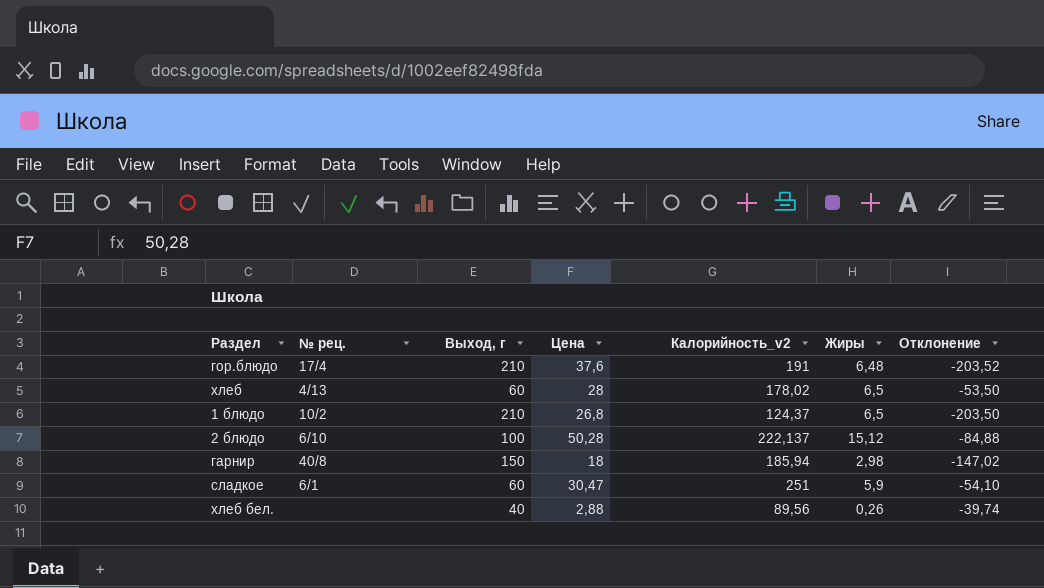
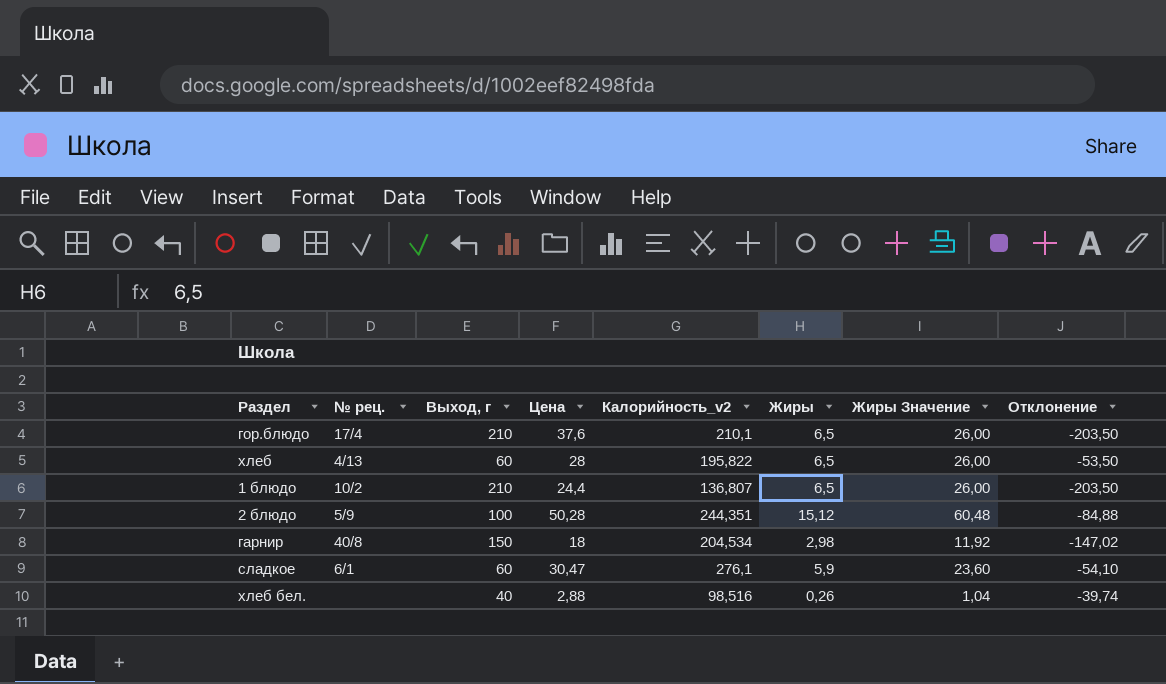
column Жиры Значение | formula: none -> [Жиры] * 4
гор.блюдо | Калорийность_v2: 191 -> 210,1
гор.блюдо | Жиры: 6,48 -> 6,5
гор.блюдо | Отклонение: -203,52 -> -203,50
хлеб | Калорийность_v2: 178,02 -> 195,822
1 блюдо | Цена: 26,8 -> 24,4
1 блюдо | Калорийность_v2: 124,37 -> 136,807
2 блюдо | № рец.: 6/10 -> 5/9
2 блюдо | Калорийность_v2: 222,137 -> 244,351
гарнир | Калорийность_v2: 185,94 -> 204,534
сладкое | Калорийность_v2: 251 -> 276,1
хлеб бел. | Калорийность_v2: 89,56 -> 98,516

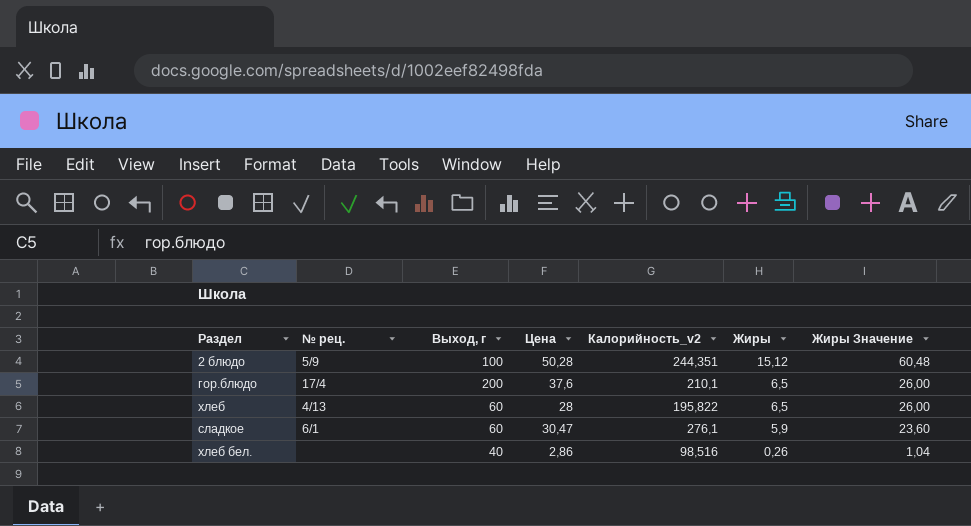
row order: none -> Жиры descending
column Отклонение | formula: [Жиры] - [Выход, г] -> none
row 1 блюдо: 10/2 | 210 | 24,4 | 136,807 | 6,5 | 26,00 | -203,50 -> none
row гарнир: 40/8 | 150 | 18 | 204,534 | 2,98 | 11,92 | -147,02 -> none
гор.блюдо | Выход, г: 210 -> 200
хлеб бел. | Цена: 2,88 -> 2,86

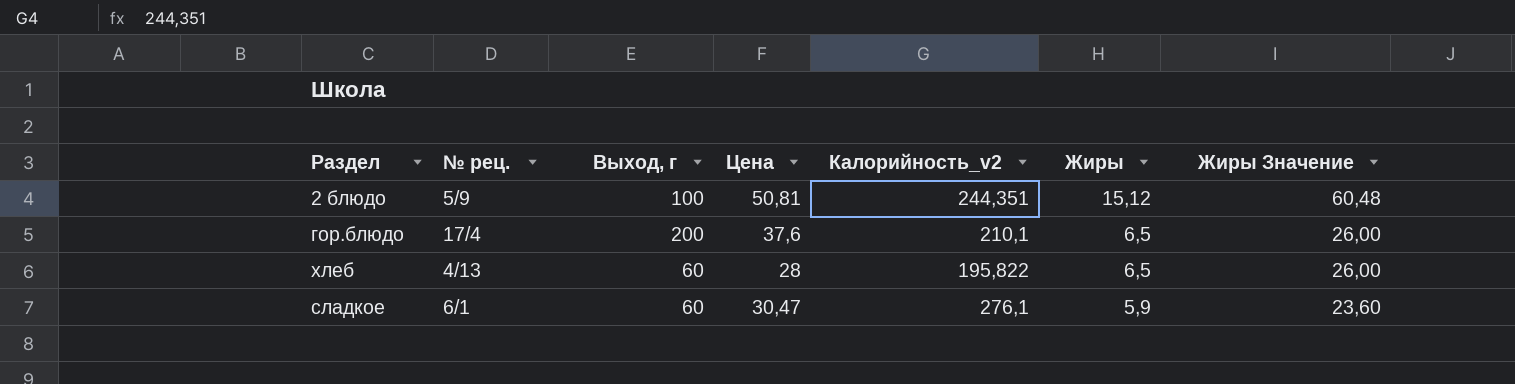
row хлеб бел.: none | 40 | 2,86 | 98,516 | 0,26 | 1,04 -> none
2 блюдо | Цена: 50,28 -> 50,81

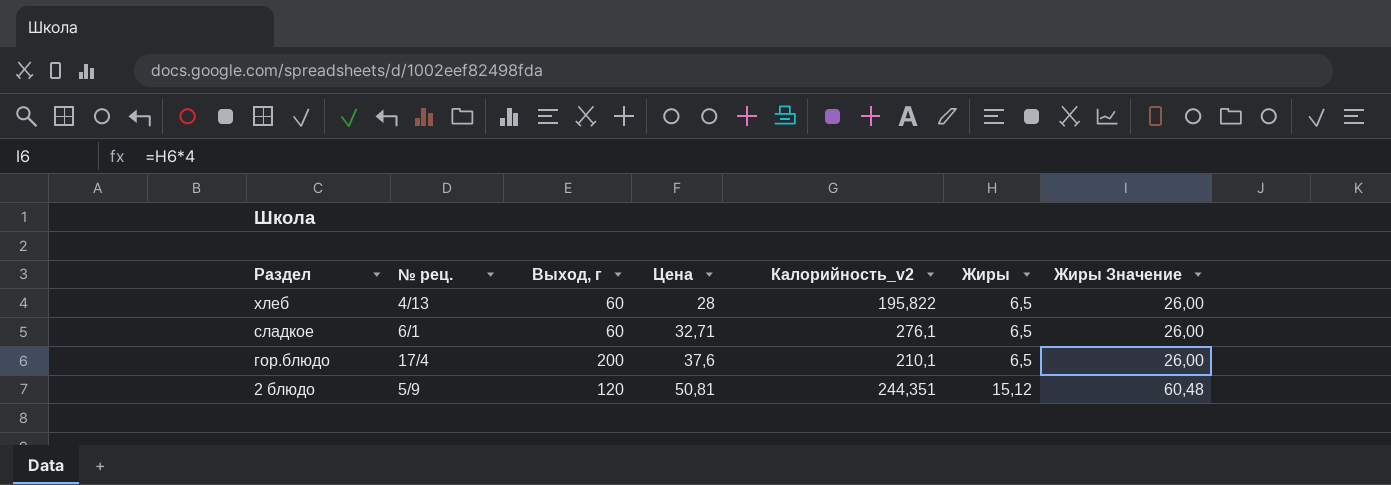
row order: Жиры descending -> Раздел descending
сладкое | Цена: 30,47 -> 32,71
сладкое | Жиры: 5,9 -> 6,5
сладкое | Жиры Значение: 23,60 -> 26,00
2 блюдо | Выход, г: 100 -> 120

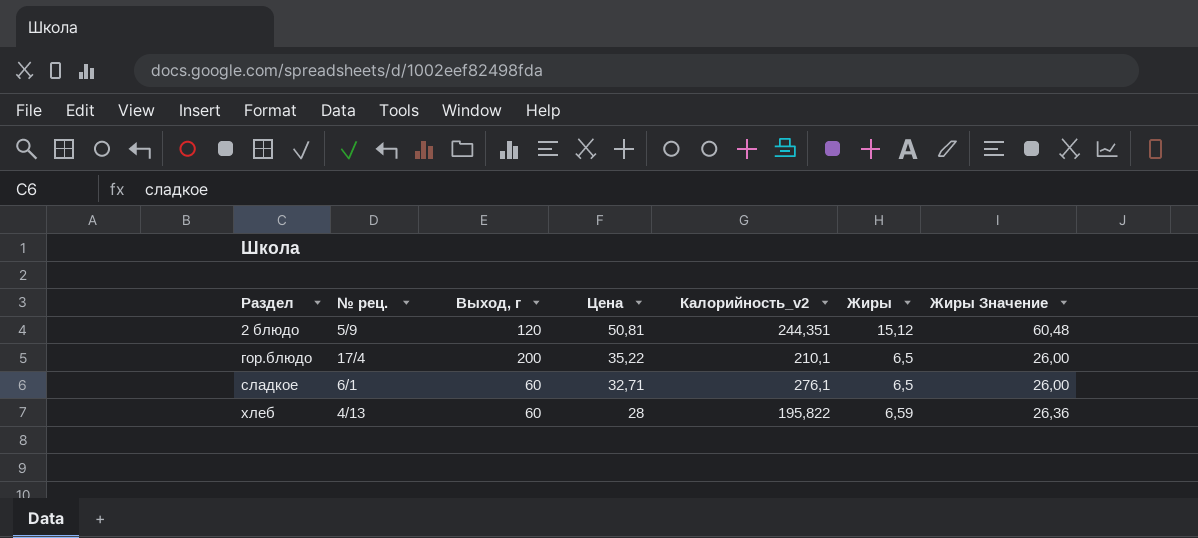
row order: Раздел descending -> Раздел ascending
гор.блюдо | Цена: 37,6 -> 35,22
хлеб | Жиры: 6,5 -> 6,59
хлеб | Жиры Значение: 26,00 -> 26,36

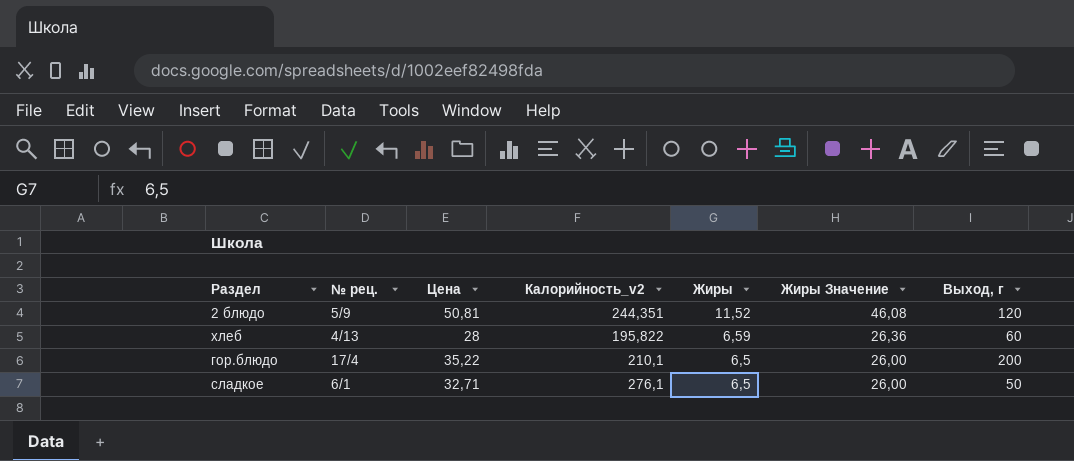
row order: Раздел ascending -> Жиры descending
column Выход, г | position: 3 -> 7
2 блюдо | Жиры: 15,12 -> 11,52
2 блюдо | Жиры Значение: 60,48 -> 46,08
сладкое | Выход, г: 60 -> 50

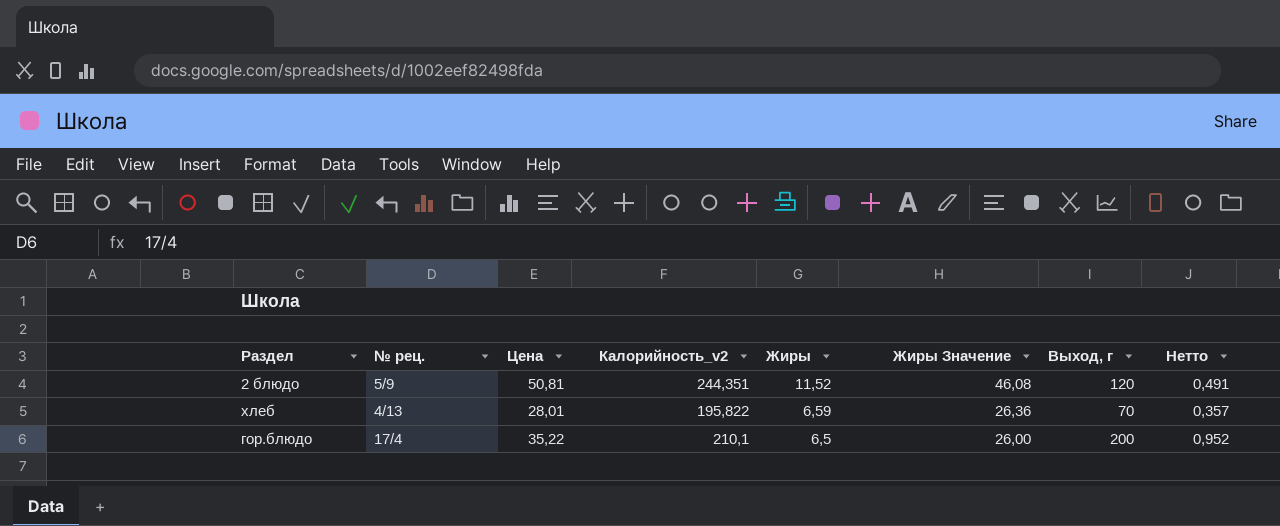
column Нетто | formula: none -> [Выход, г] / [Калорийность_v2]
row сладкое: 6/1 | 32,71 | 276,1 | 6,5 | 26,00 | 50 -> none
хлеб | Цена: 28 -> 28,01
хлеб | Выход, г: 60 -> 70

